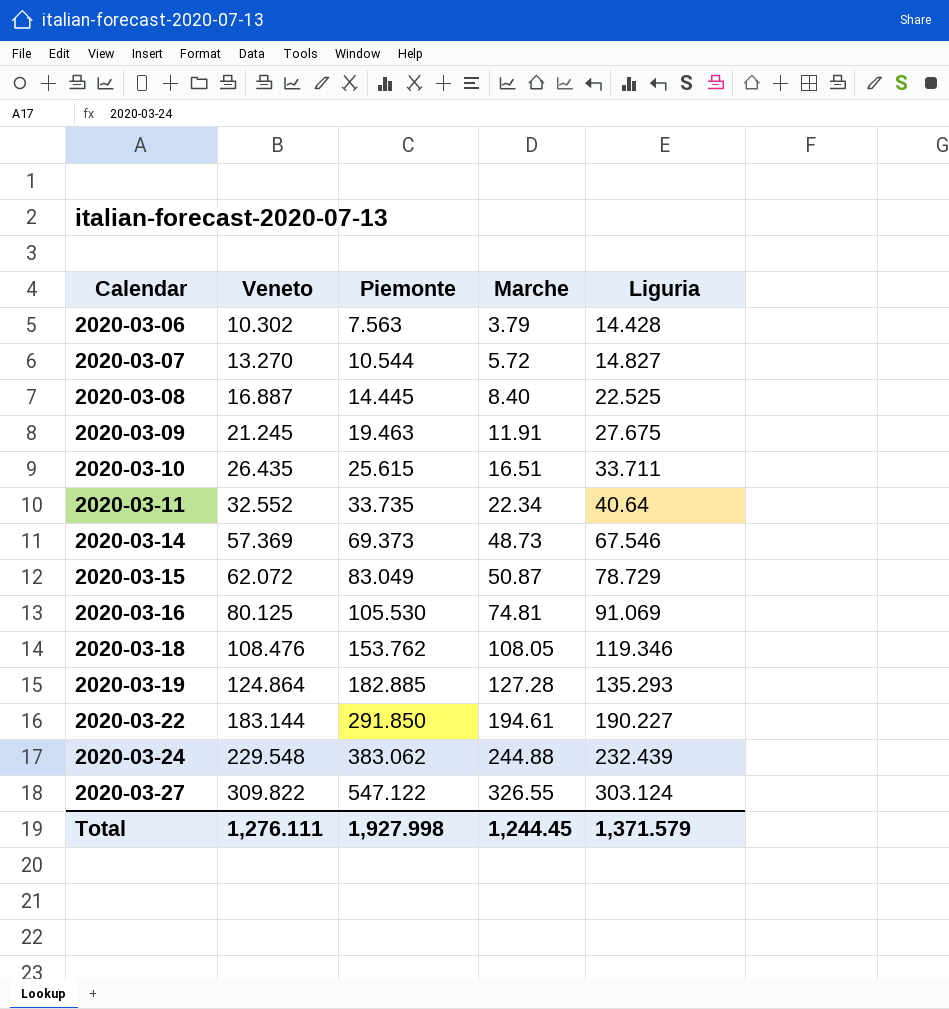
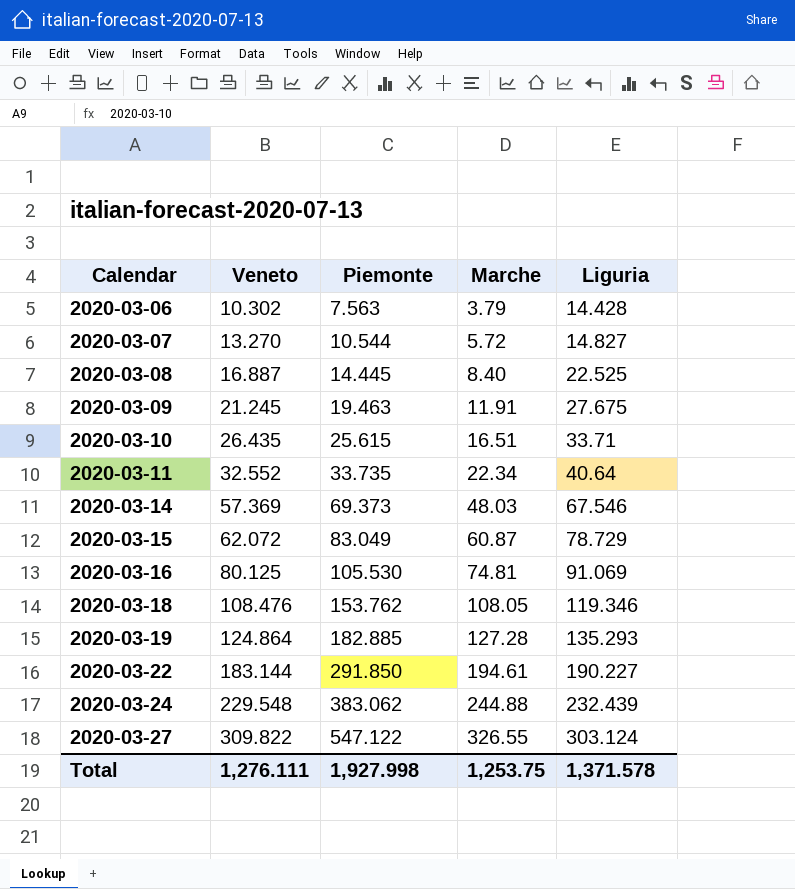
2020-03-10 | Liguria: 33.711 -> 33.71
2020-03-14 | Marche: 48.73 -> 48.03
2020-03-15 | Marche: 50.87 -> 60.87
Total | Marche: 1,244.45 -> 1,253.75
Total | Liguria: 1,371.579 -> 1,371.578

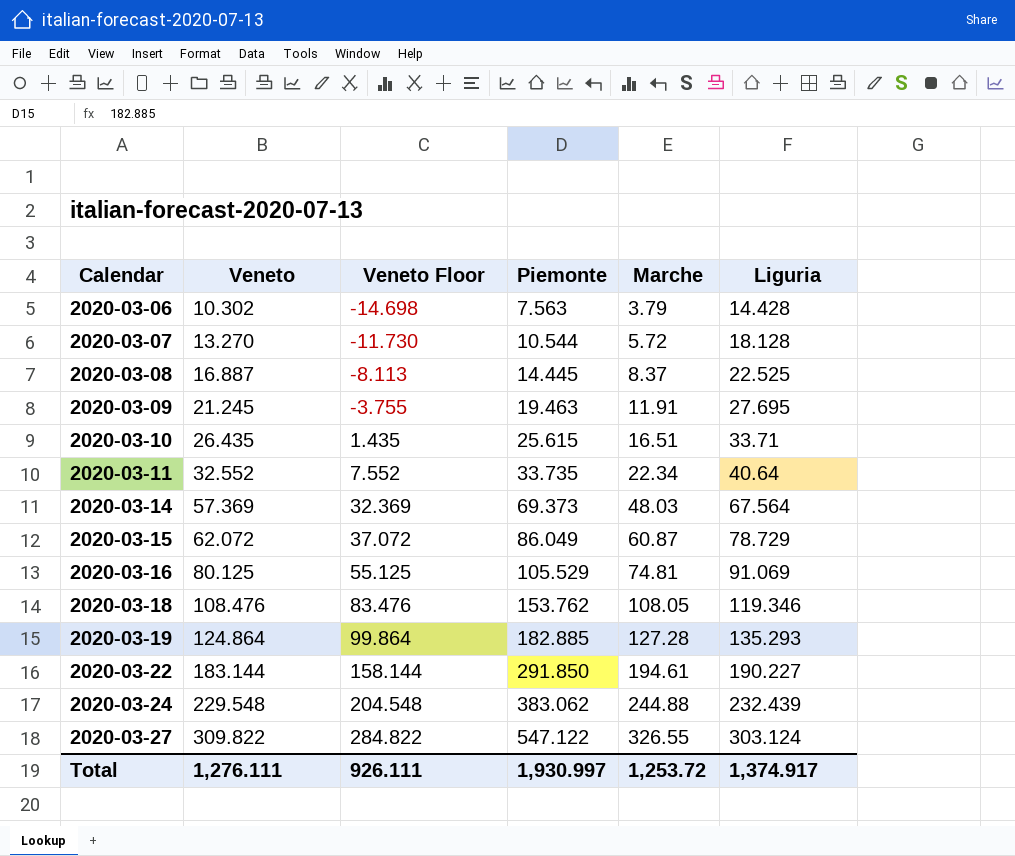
column Veneto Floor | formula: none -> [Veneto] - 25
2020-03-07 | Liguria: 14.827 -> 18.128
2020-03-08 | Marche: 8.40 -> 8.37
2020-03-09 | Liguria: 27.675 -> 27.695
2020-03-14 | Liguria: 67.546 -> 67.564
2020-03-15 | Piemonte: 83.049 -> 86.049
2020-03-16 | Piemonte: 105.530 -> 105.529
Total | Piemonte: 1,927.998 -> 1,930.997
Total | Marche: 1,253.75 -> 1,253.72
Total | Liguria: 1,371.578 -> 1,374.917

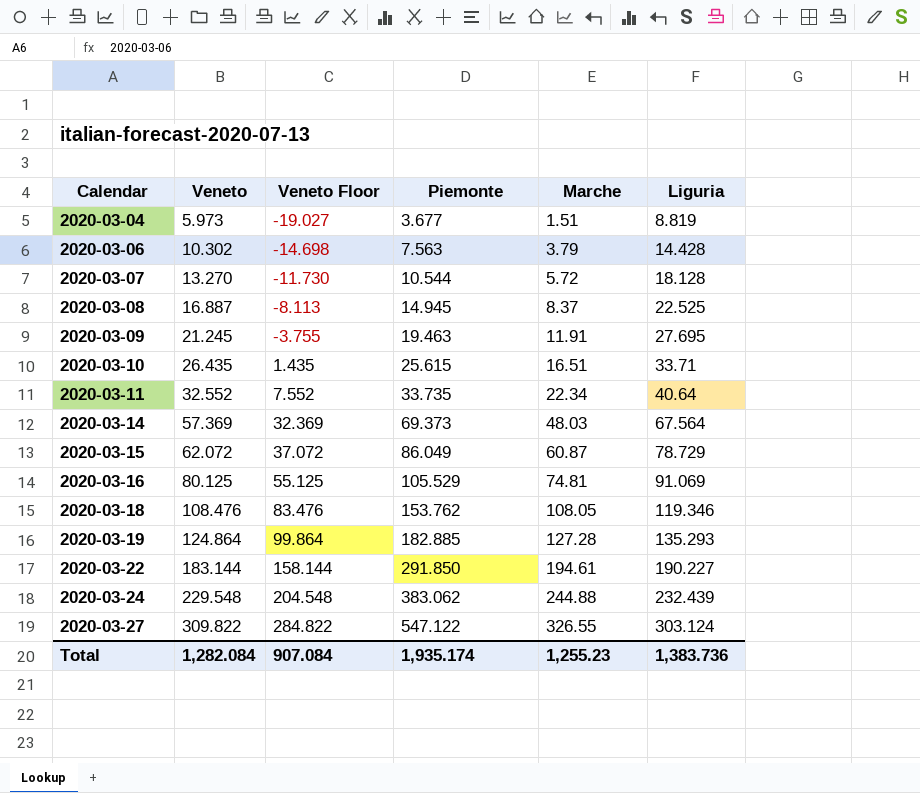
row 2020-03-04: none -> 5.973 | -19.027 | 3.677 | 1.51 | 8.819
2020-03-08 | Piemonte: 14.445 -> 14.945
Total | Veneto: 1,276.111 -> 1,282.084
Total | Veneto Floor: 926.111 -> 907.084
Total | Piemonte: 1,930.997 -> 1,935.174
Total | Marche: 1,253.72 -> 1,255.23
Total | Liguria: 1,374.917 -> 1,383.736

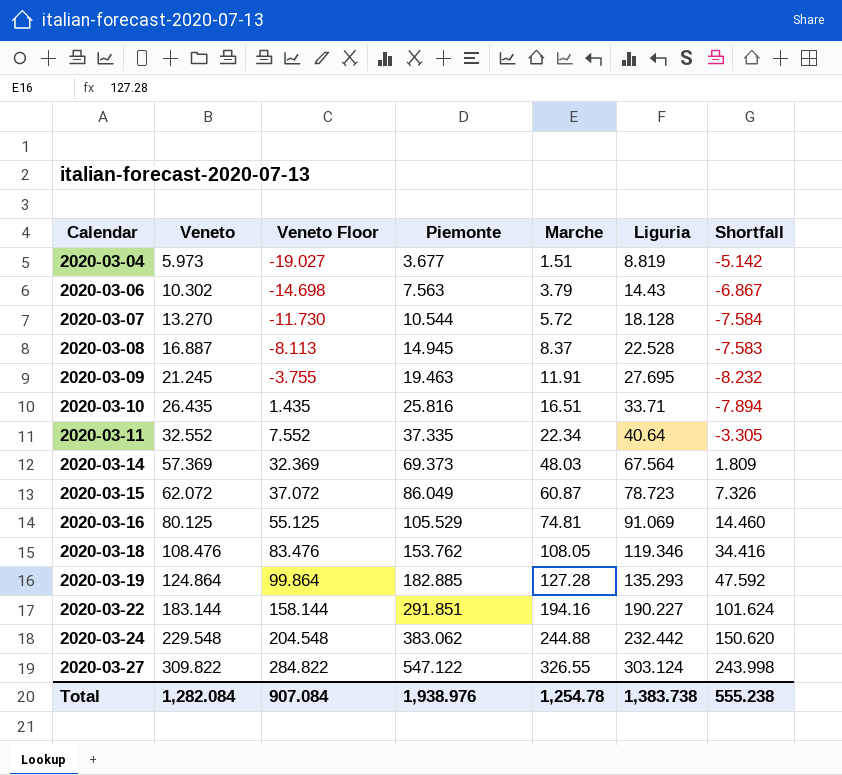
column Shortfall | formula: none -> [Piemonte] - [Liguria]
2020-03-06 | Liguria: 14.428 -> 14.43
2020-03-08 | Liguria: 22.525 -> 22.528
2020-03-10 | Piemonte: 25.615 -> 25.816
2020-03-11 | Piemonte: 33.735 -> 37.335
2020-03-15 | Liguria: 78.729 -> 78.723
2020-03-22 | Piemonte: 291.850 -> 291.851
2020-03-22 | Marche: 194.61 -> 194.16
2020-03-24 | Liguria: 232.439 -> 232.442
Total | Piemonte: 1,935.174 -> 1,938.976
Total | Marche: 1,255.23 -> 1,254.78
Total | Liguria: 1,383.736 -> 1,383.738

